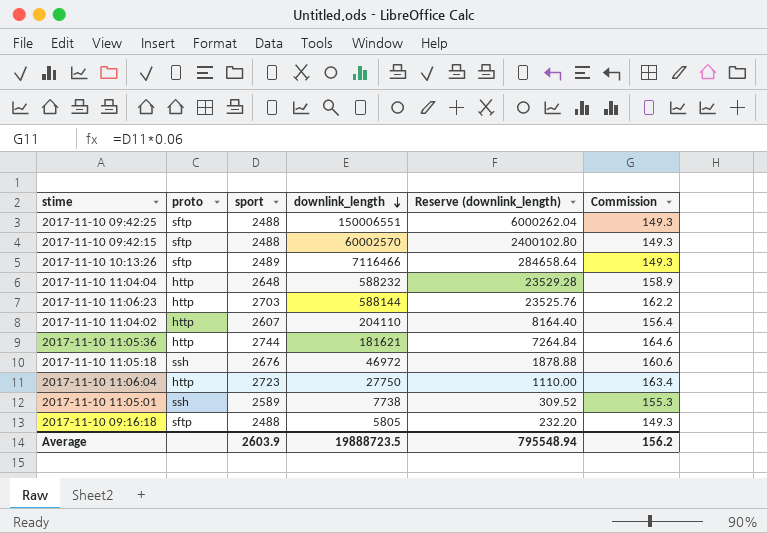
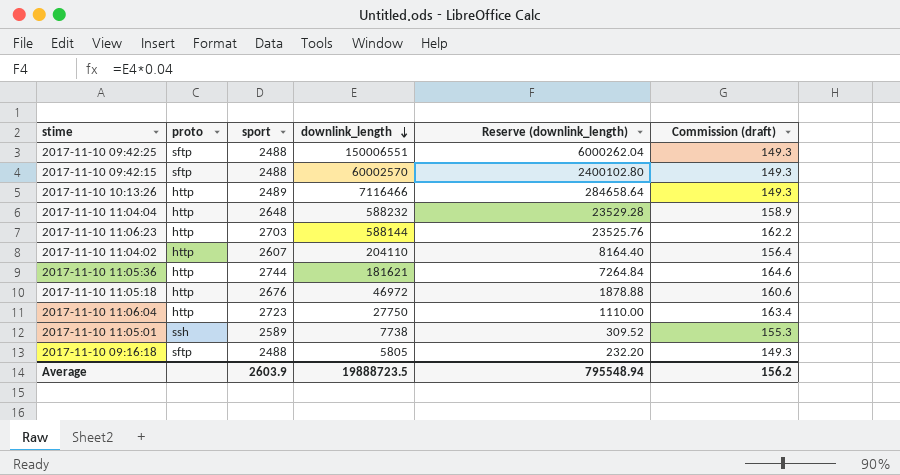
column name: Commission -> Commission (draft)
2017-11-10 10:13:26 | proto: sftp -> http
2017-11-10 11:05:18 | proto: ssh -> http

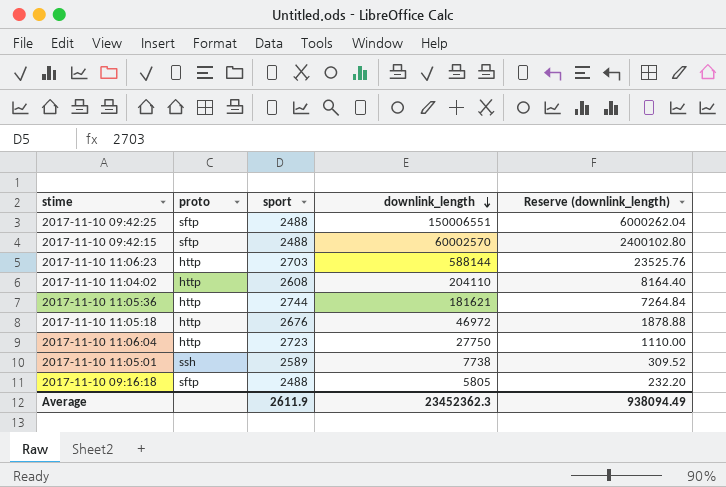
column Commission (draft) | formula: [sport] * 0.06 -> none
row 2017-11-10 10:13:26: http | 2489 | 7116466 | 284658.64 | 149.3 -> none
row 2017-11-10 11:04:04: http | 2648 | 588232 | 23529.28 | 158.9 -> none
2017-11-10 11:04:02 | sport: 2607 -> 2608
Average | sport: 2603.9 -> 2611.9
Average | downlink_length: 19888723.5 -> 23452362.3
Average | Reserve (downlink_length): 795548.94 -> 938094.49

